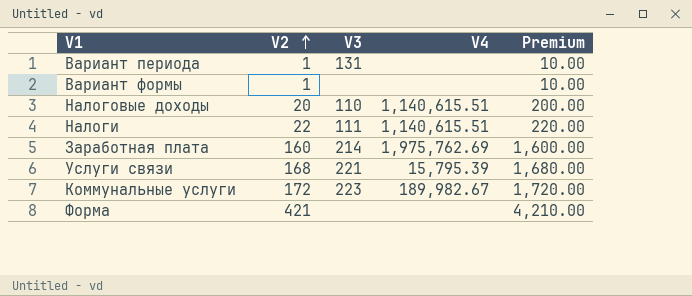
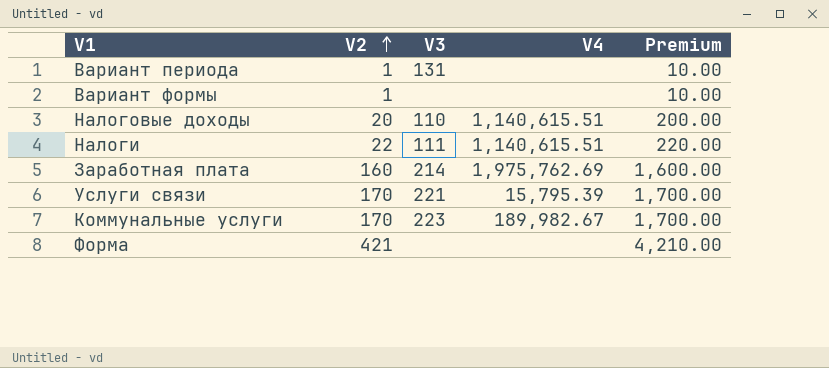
Услуги связи | V2: 168 -> 170
Услуги связи | Premium: 1,680.00 -> 1,700.00
Коммунальные услуги | V2: 172 -> 170
Коммунальные услуги | Premium: 1,720.00 -> 1,700.00

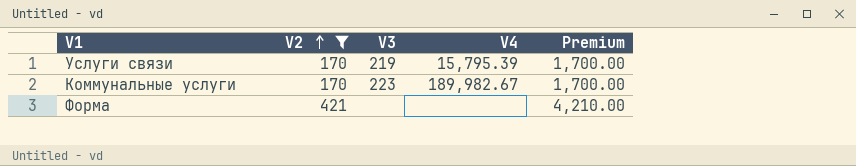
filter: none -> V2 >= 170
Услуги связи | V3: 221 -> 219

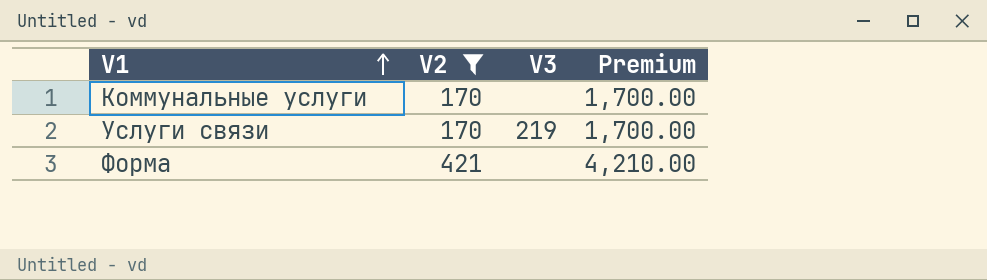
row order: V2 ascending -> V1 ascending
column V4 | position: 4 -> none
Коммунальные услуги | V3: 223 -> none

